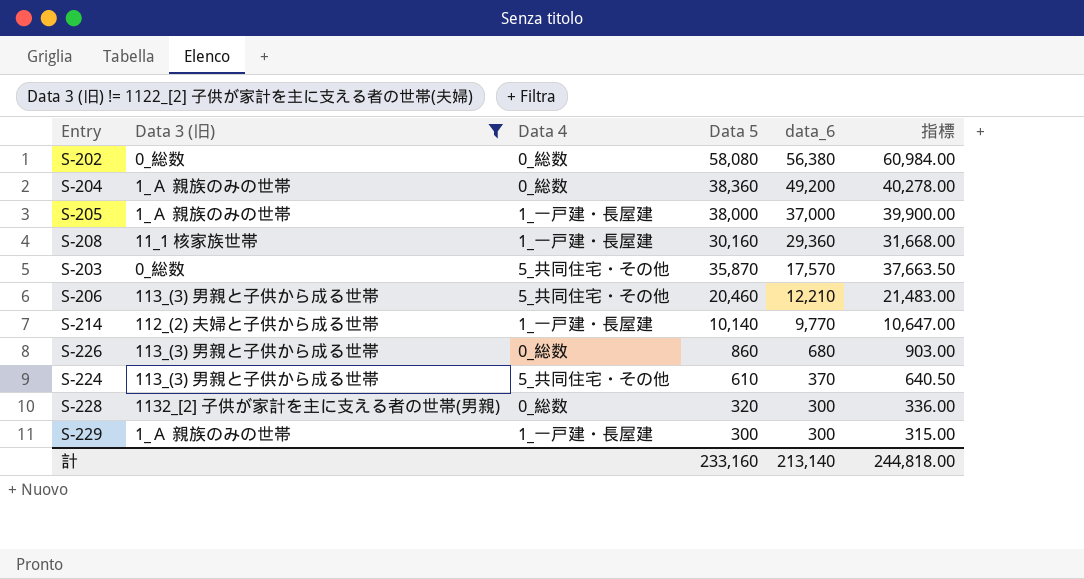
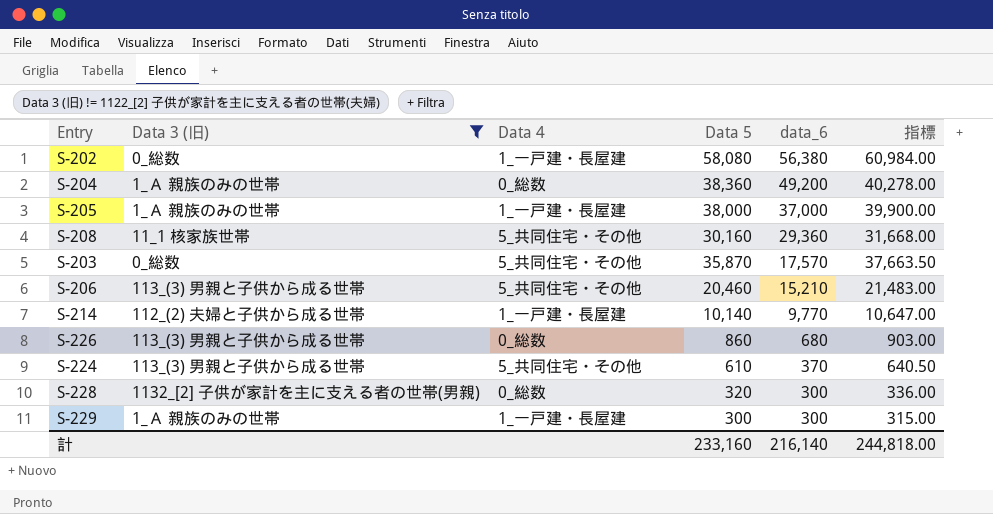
S-202 | Data 4: 0_総数 -> 1_一戸建・長屋建
S-208 | Data 4: 1_一戸建・長屋建 -> 5_共同住宅・その他
S-206 | data_6: 12,210 -> 15,210
計 | data_6: 213,140 -> 216,140

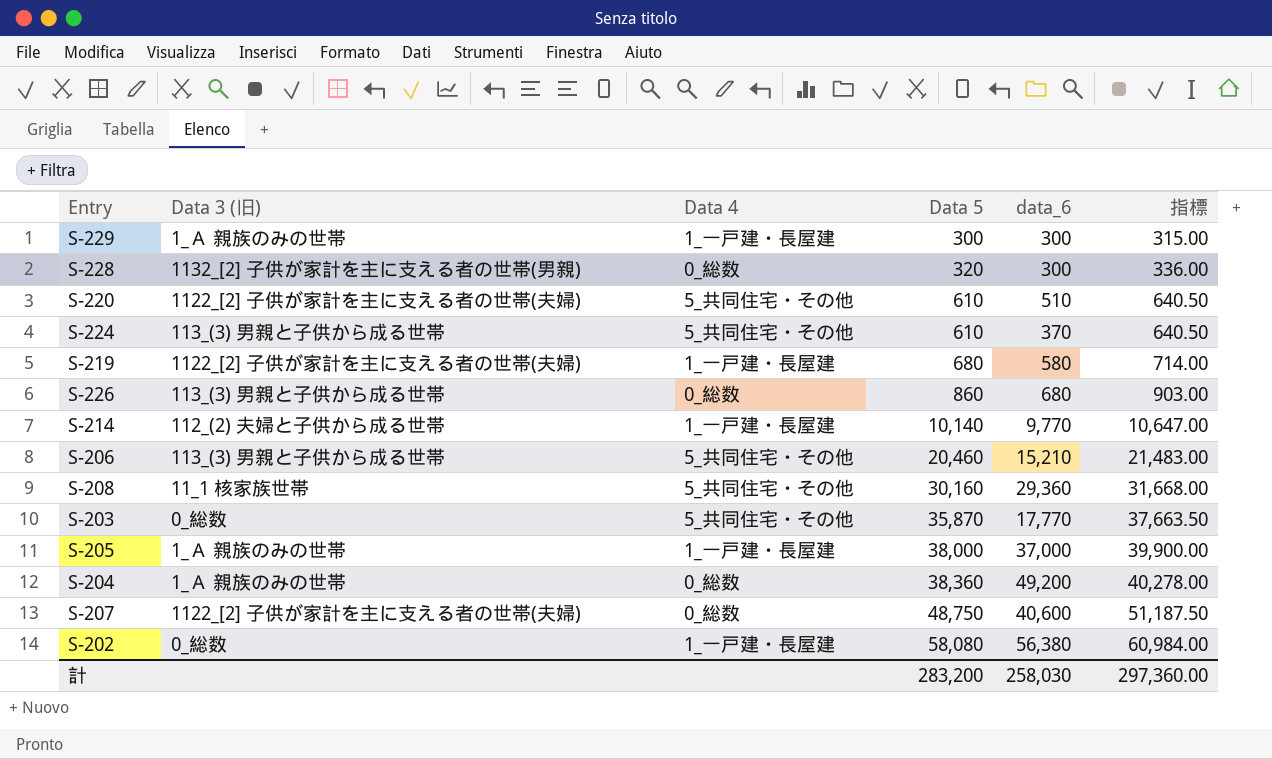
filter: Data 3 (旧) != 1122_[2] 子供が家計を主に支える者の世帯(夫婦) -> none
row order: data_6 descending -> Data 5 ascending
S-203 | data_6: 17,570 -> 17,770
計 | Data 5: 233,160 -> 283,200
計 | data_6: 216,140 -> 258,030
計 | 指標: 244,818.00 -> 297,360.00

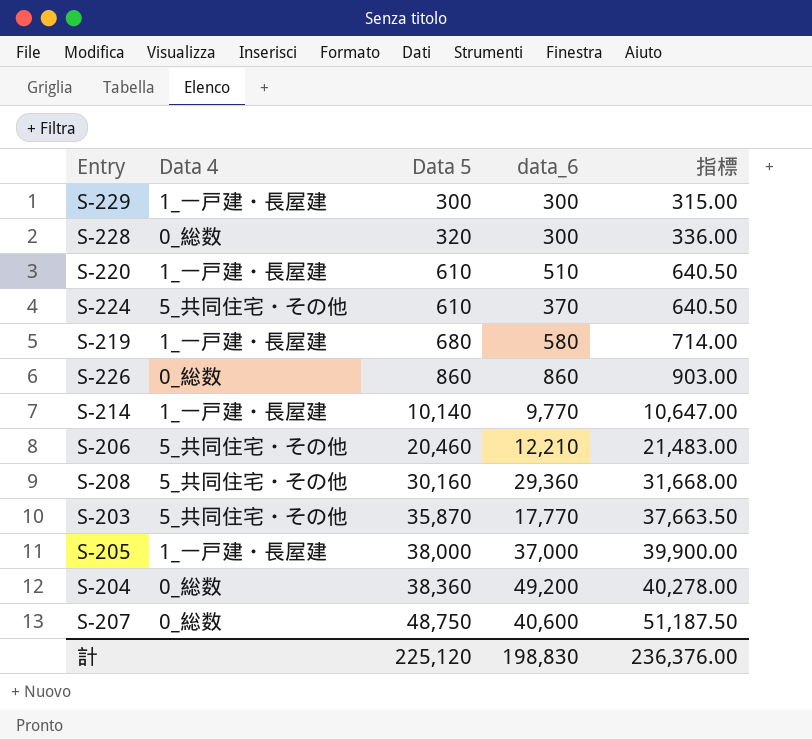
column Data 3 (旧) | position: 2 -> none
row S-202: 0_総数 | 1_一戸建・長屋建 | 58,080 | 56,380 | 60,984.00 -> none
S-220 | Data 4: 5_共同住宅・その他 -> 1_一戸建・長屋建
S-226 | data_6: 680 -> 860
S-206 | data_6: 15,210 -> 12,210
計 | Data 5: 283,200 -> 225,120
計 | data_6: 258,030 -> 198,830
計 | 指標: 297,360.00 -> 236,376.00

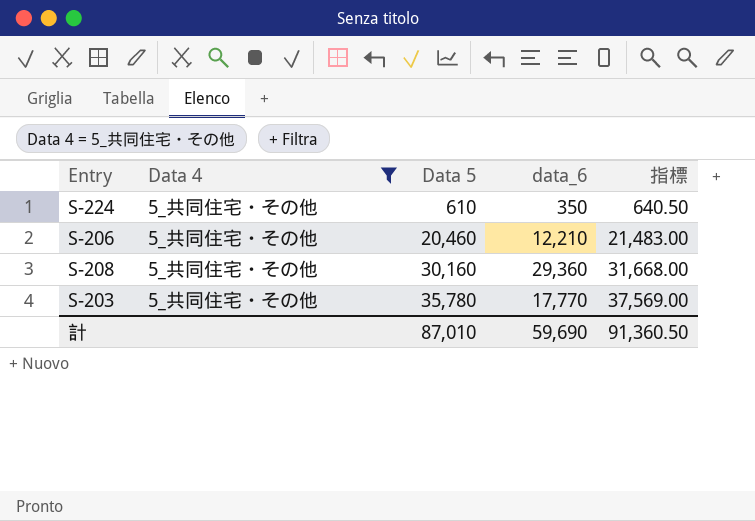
filter: none -> Data 4 = 5_共同住宅・その他
S-224 | data_6: 370 -> 350
S-203 | Data 5: 35,870 -> 35,780
S-203 | 指標: 37,663.50 -> 37,569.00
計 | Data 5: 225,120 -> 87,010
計 | data_6: 198,830 -> 59,690
計 | 指標: 236,376.00 -> 91,360.50

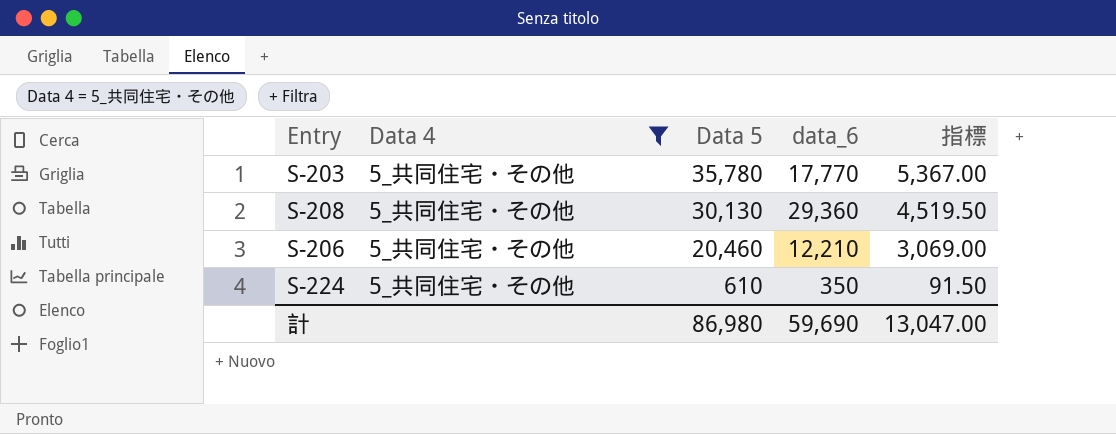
row order: Data 5 ascending -> Data 5 descending
column 指標 | formula: [Data 5] * 1.05 -> [Data 5] * 0.15
S-208 | Data 5: 30,160 -> 30,130
計 | Data 5: 87,010 -> 86,980
計 | 指標: 91,360.50 -> 13,047.00

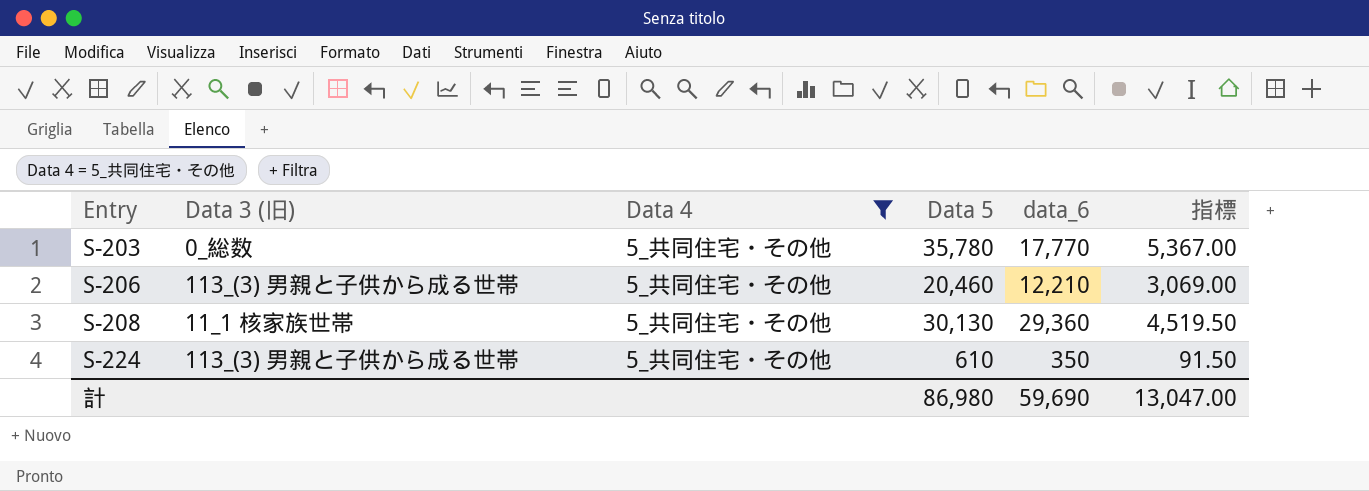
row order: Data 5 descending -> Entry ascending
column Data 3 (旧) | position: none -> 2

